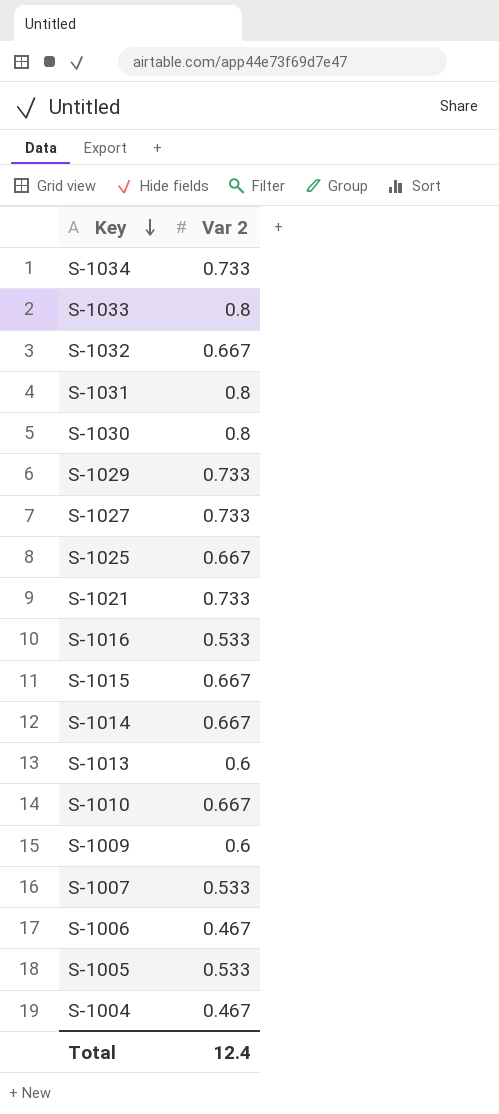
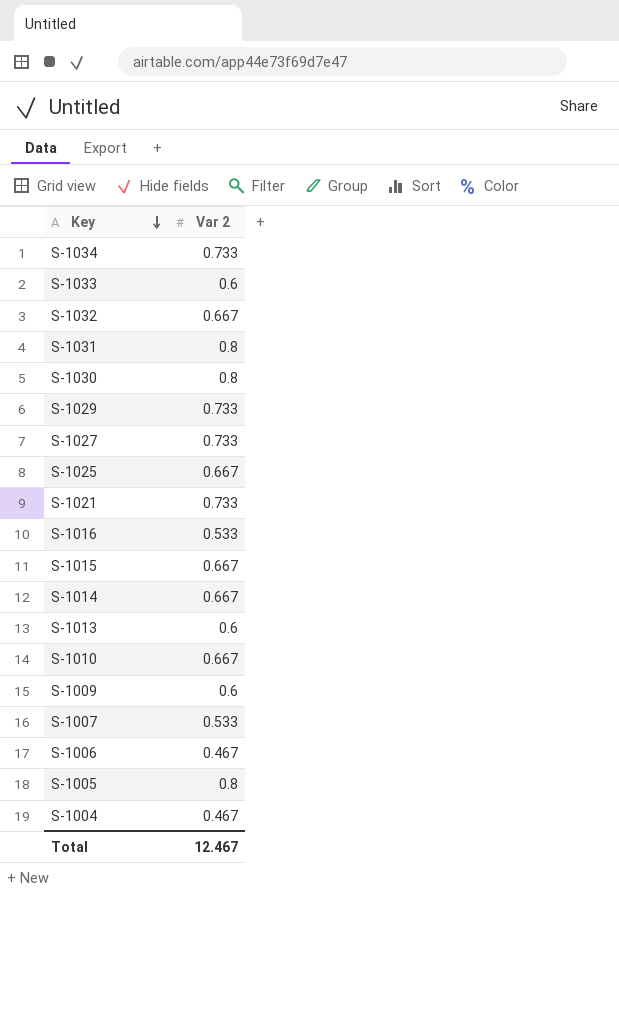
S-1033 | Var 2: 0.8 -> 0.6
S-1005 | Var 2: 0.533 -> 0.8
Total | Var 2: 12.4 -> 12.467

